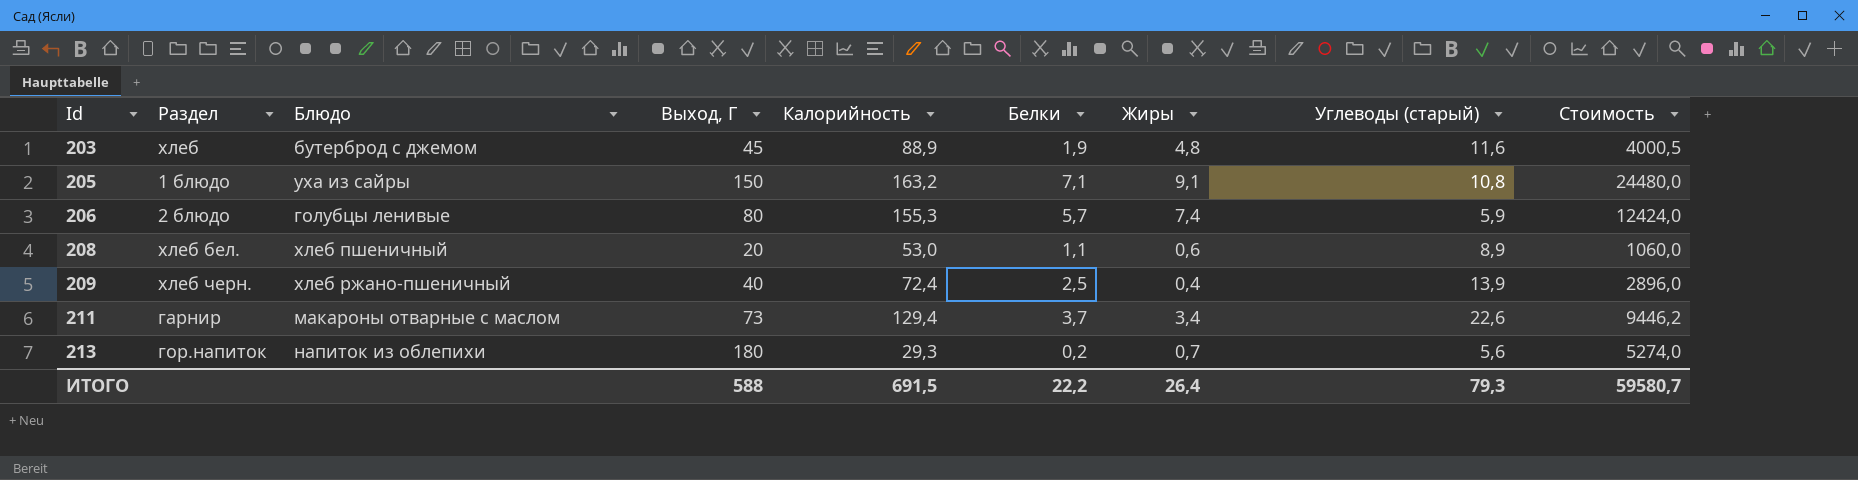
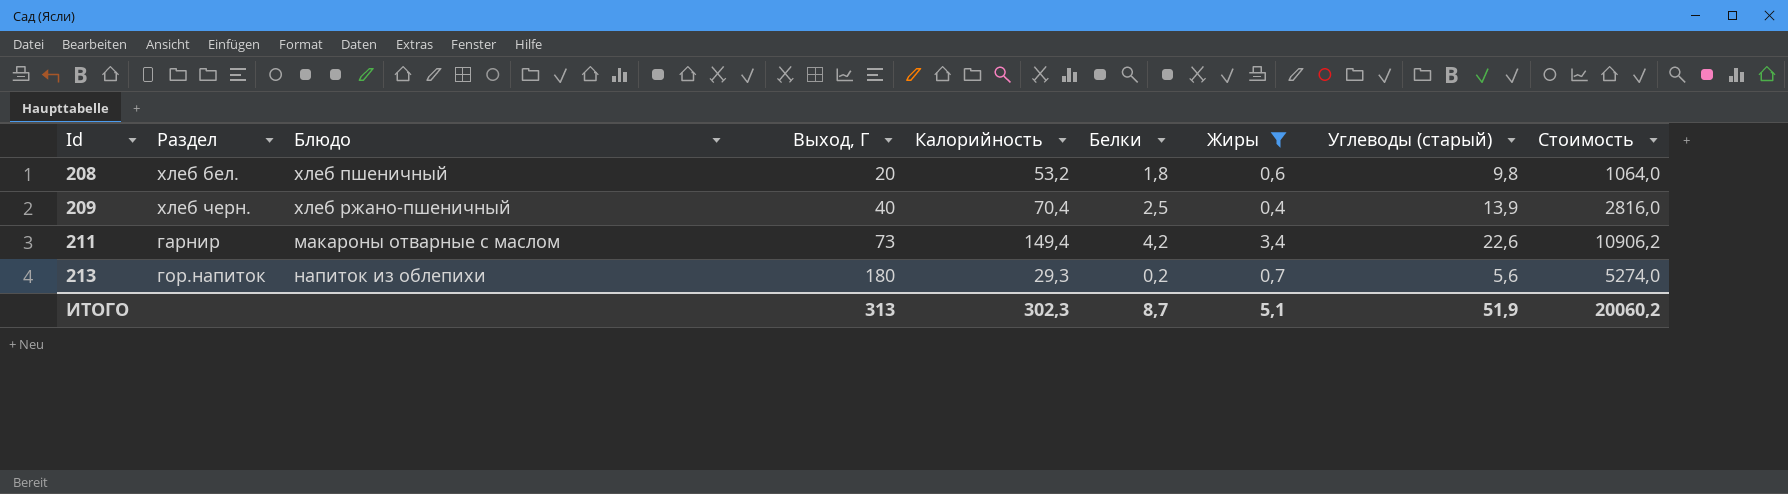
filter: none -> Жиры <= 3,4
208 | Калорийность: 53,0 -> 53,2
208 | Белки: 1,1 -> 1,8
208 | Углеводы (старый): 8,9 -> 9,8
208 | Стоимость: 1060,0 -> 1064,0
209 | Калорийность: 72,4 -> 70,4
209 | Стоимость: 2896,0 -> 2816,0
211 | Калорийность: 129,4 -> 149,4
211 | Белки: 3,7 -> 4,2
211 | Стоимость: 9446,2 -> 10906,2
ИТОГО | Выход, Г: 588 -> 313
ИТОГО | Калорийность: 691,5 -> 302,3
ИТОГО | Белки: 22,2 -> 8,7
ИТОГО | Жиры: 26,4 -> 5,1
ИТОГО | Углеводы (старый): 79,3 -> 51,9
ИТОГО | Стоимость: 59580,7 -> 20060,2

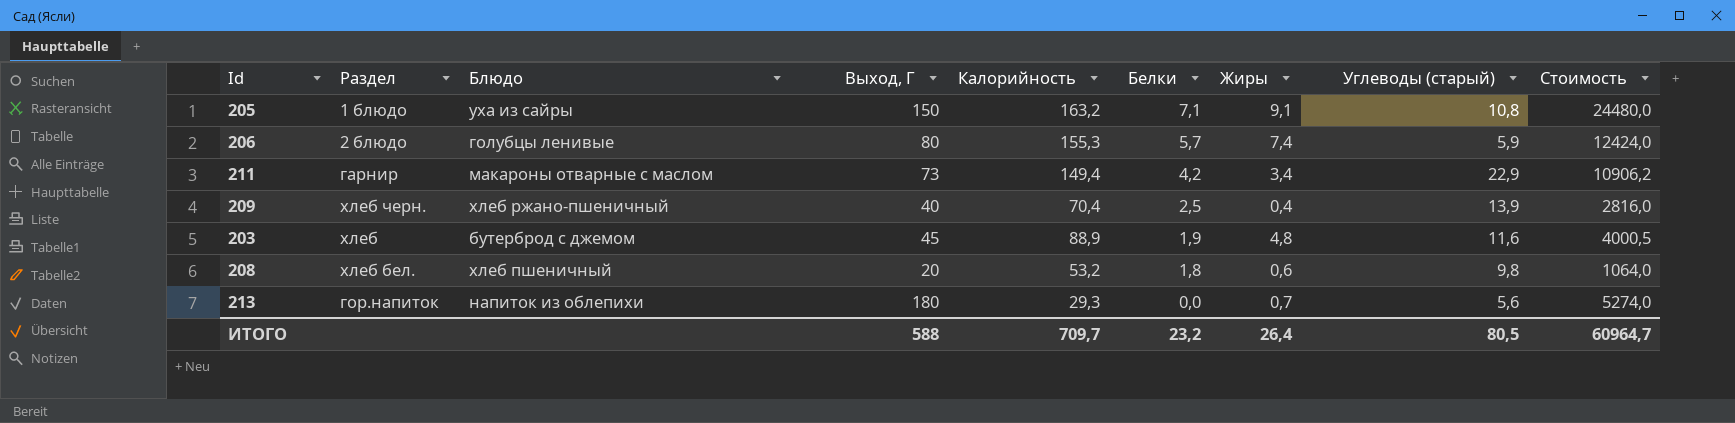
filter: Жиры <= 3,4 -> none
row order: Id ascending -> Белки descending
211 | Углеводы (старый): 22,6 -> 22,9
213 | Белки: 0,2 -> 0,0
ИТОГО | Выход, Г: 313 -> 588
ИТОГО | Калорийность: 302,3 -> 709,7
ИТОГО | Белки: 8,7 -> 23,2
ИТОГО | Жиры: 5,1 -> 26,4
ИТОГО | Углеводы (старый): 51,9 -> 80,5
ИТОГО | Стоимость: 20060,2 -> 60964,7

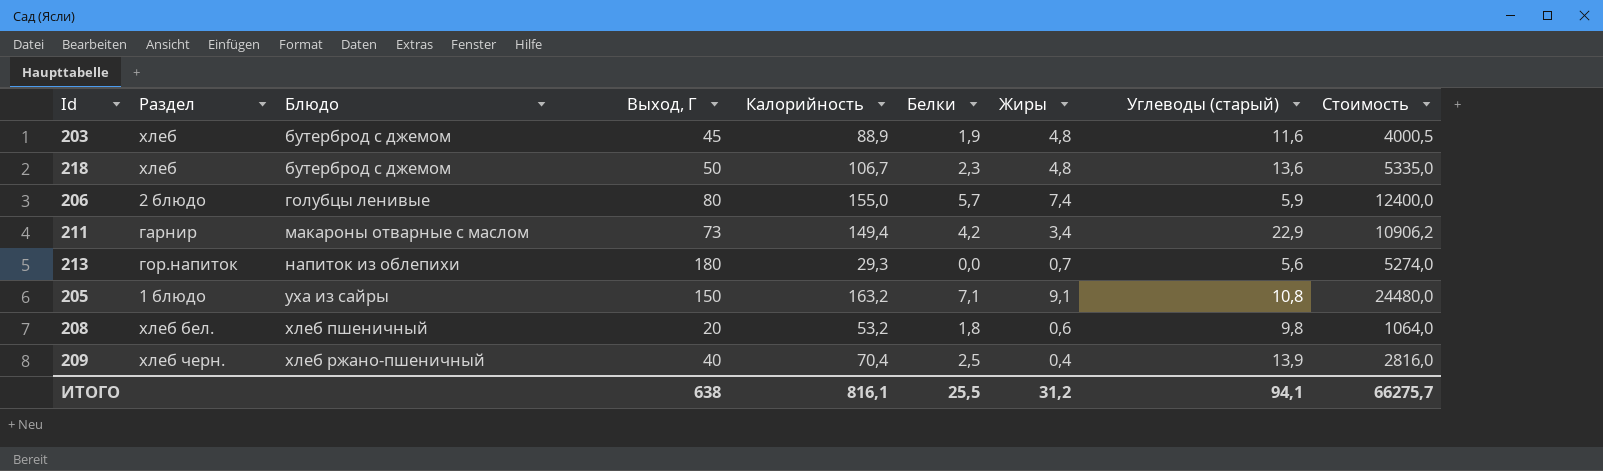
row order: Белки descending -> Блюдо ascending
row 218: none -> хлеб | бутерброд с джемом | 50 | 106,7 | 2,3 | 4,8 | 13,6 | 5335,0
206 | Калорийность: 155,3 -> 155,0
206 | Стоимость: 12424,0 -> 12400,0
ИТОГО | Выход, Г: 588 -> 638
ИТОГО | Калорийность: 709,7 -> 816,1
ИТОГО | Белки: 23,2 -> 25,5
ИТОГО | Жиры: 26,4 -> 31,2
ИТОГО | Углеводы (старый): 80,5 -> 94,1
ИТОГО | Стоимость: 60964,7 -> 66275,7

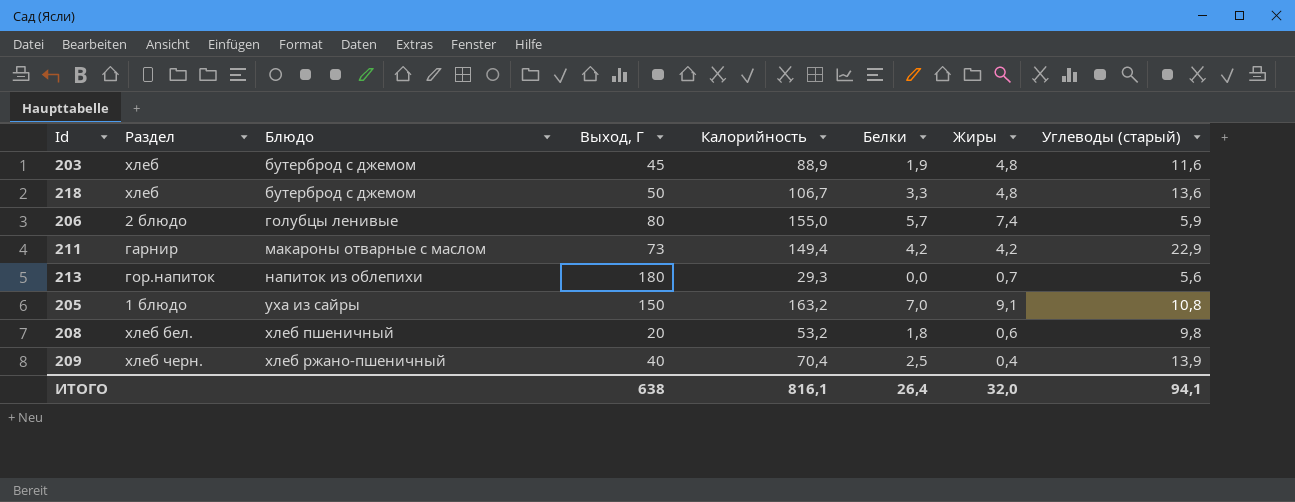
column Стоимость | formula: [Выход, Г] * [Калорийность] -> none
218 | Белки: 2,3 -> 3,3
211 | Жиры: 3,4 -> 4,2
205 | Белки: 7,1 -> 7,0
ИТОГО | Белки: 25,5 -> 26,4
ИТОГО | Жиры: 31,2 -> 32,0

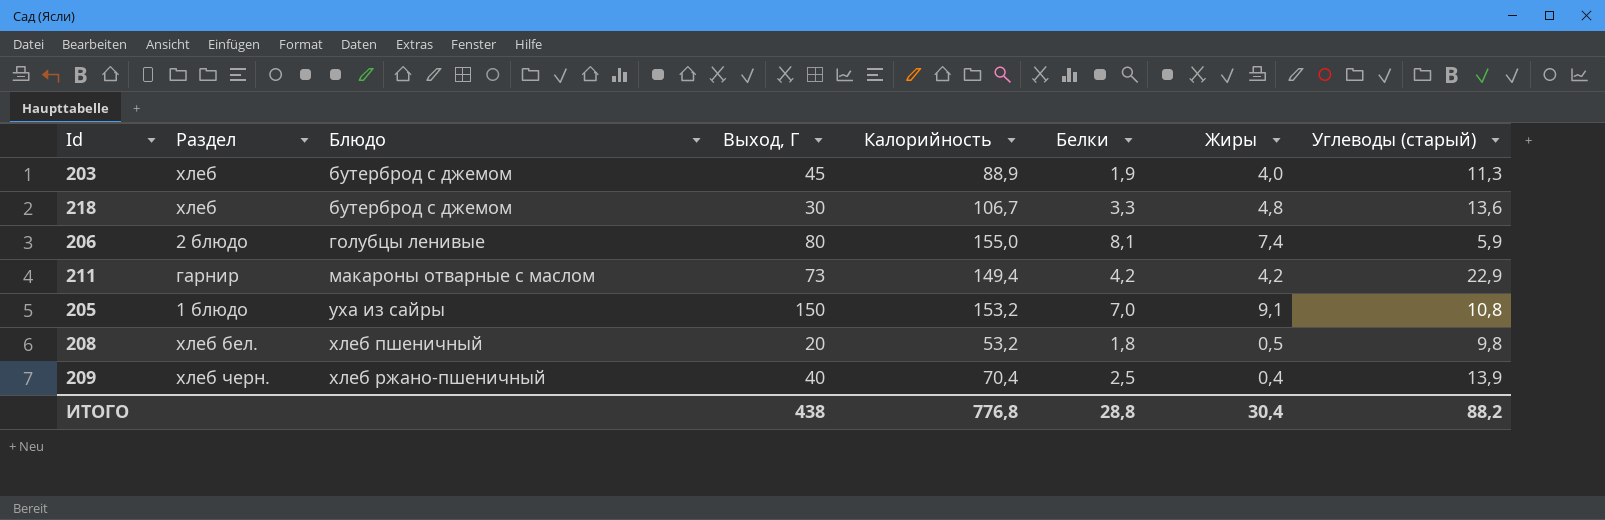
row 213: гор.напиток | напиток из облепихи | 180 | 29,3 | 0,0 | 0,7 | 5,6 -> none
203 | Жиры: 4,8 -> 4,0
203 | Углеводы (старый): 11,6 -> 11,3
218 | Выход, Г: 50 -> 30
206 | Белки: 5,7 -> 8,1
205 | Калорийность: 163,2 -> 153,2
208 | Жиры: 0,6 -> 0,5
ИТОГО | Выход, Г: 638 -> 438
ИТОГО | Калорийность: 816,1 -> 776,8
ИТОГО | Белки: 26,4 -> 28,8
ИТОГО | Жиры: 32,0 -> 30,4
ИТОГО | Углеводы (старый): 94,1 -> 88,2

